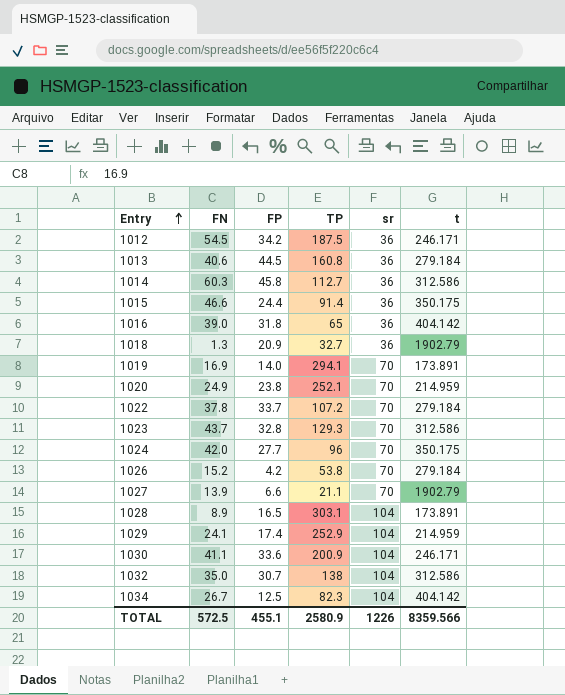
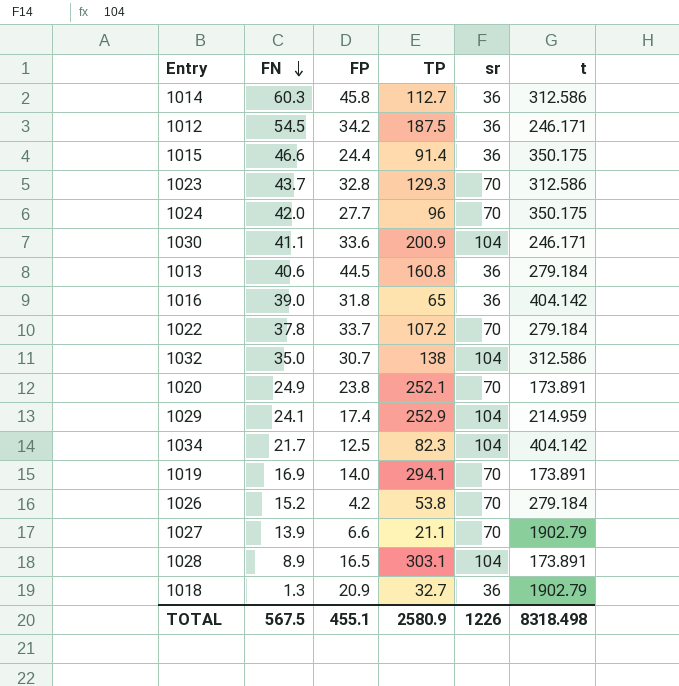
row order: Entry ascending -> FN descending
1020 | t: 214.959 -> 173.891
1034 | FN: 26.7 -> 21.7
TOTAL | FN: 572.5 -> 567.5
TOTAL | t: 8359.566 -> 8318.498

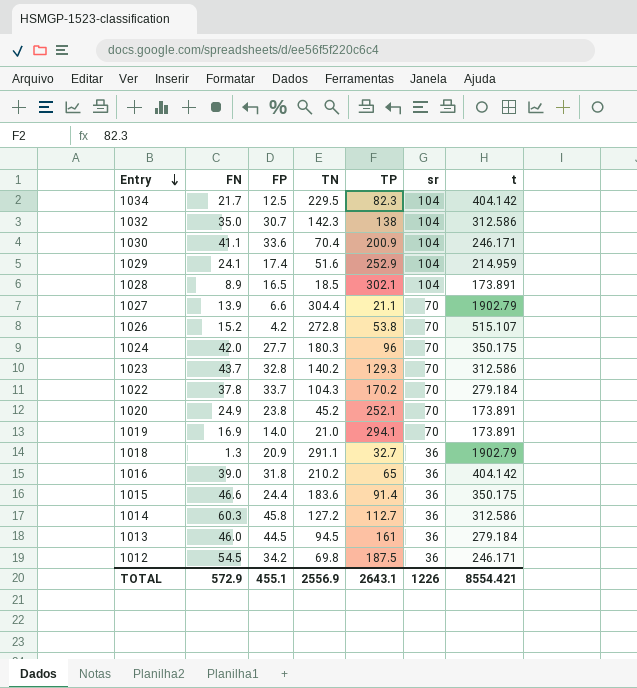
row order: FN descending -> Entry descending
column TN | position: none -> 4
1028 | TP: 303.1 -> 302.1
1026 | t: 279.184 -> 515.107
1022 | TP: 107.2 -> 170.2
1013 | FN: 40.6 -> 46.0
1013 | TP: 160.8 -> 161
TOTAL | FN: 567.5 -> 572.9
TOTAL | TP: 2580.9 -> 2643.1
TOTAL | t: 8318.498 -> 8554.421

